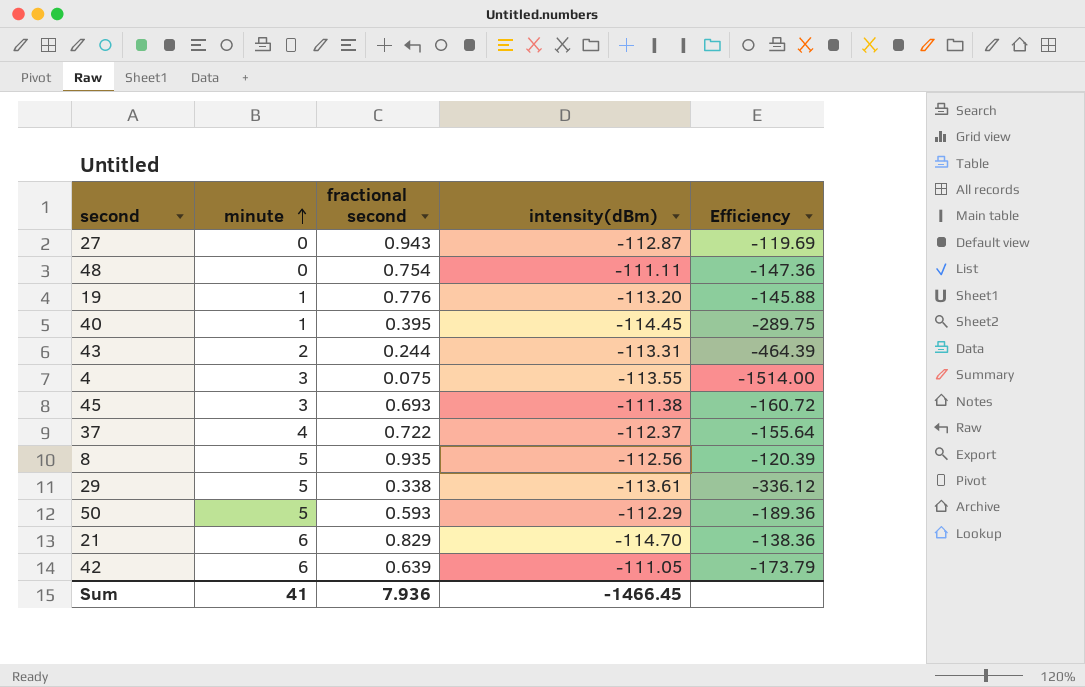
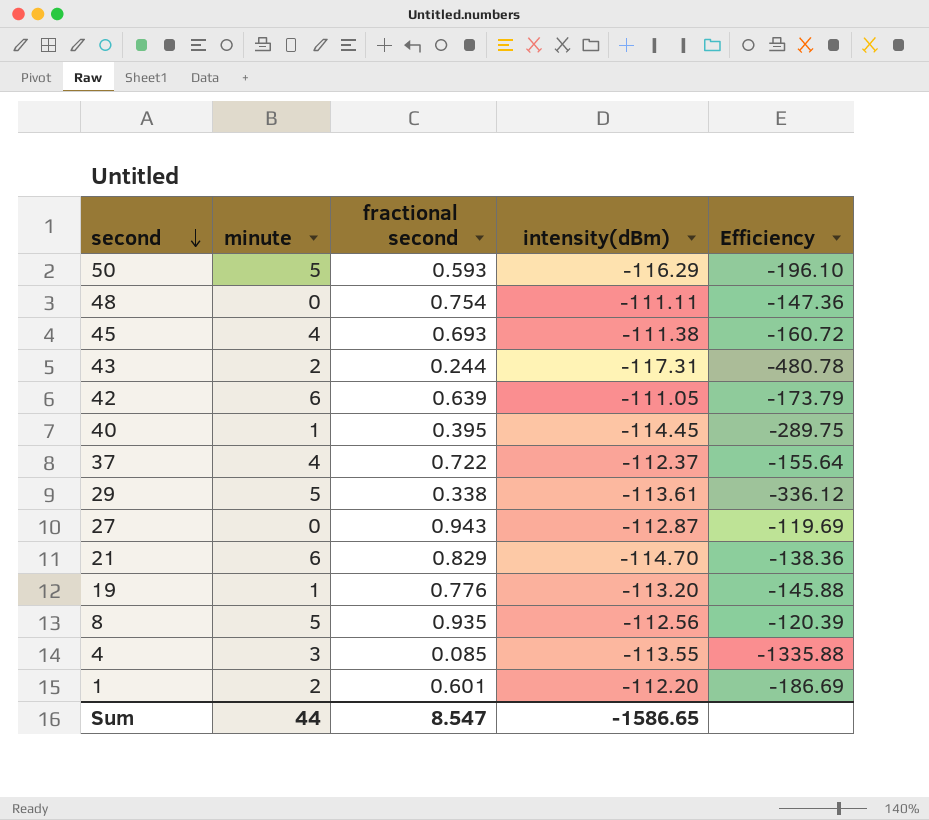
row order: minute ascending -> second descending
50 | intensity(dBm): -112.29 -> -116.29
50 | Efficiency: -189.36 -> -196.10
45 | minute: 3 -> 4
43 | intensity(dBm): -113.31 -> -117.31
43 | Efficiency: -464.39 -> -480.78
4 | fractional second: 0.075 -> 0.085
4 | Efficiency: -1514.00 -> -1335.88
row 1: none -> 2 | 0.601 | -112.20 | -186.69
Sum | minute: 41 -> 44
Sum | fractional second: 7.936 -> 8.547
Sum | intensity(dBm): -1466.45 -> -1586.65

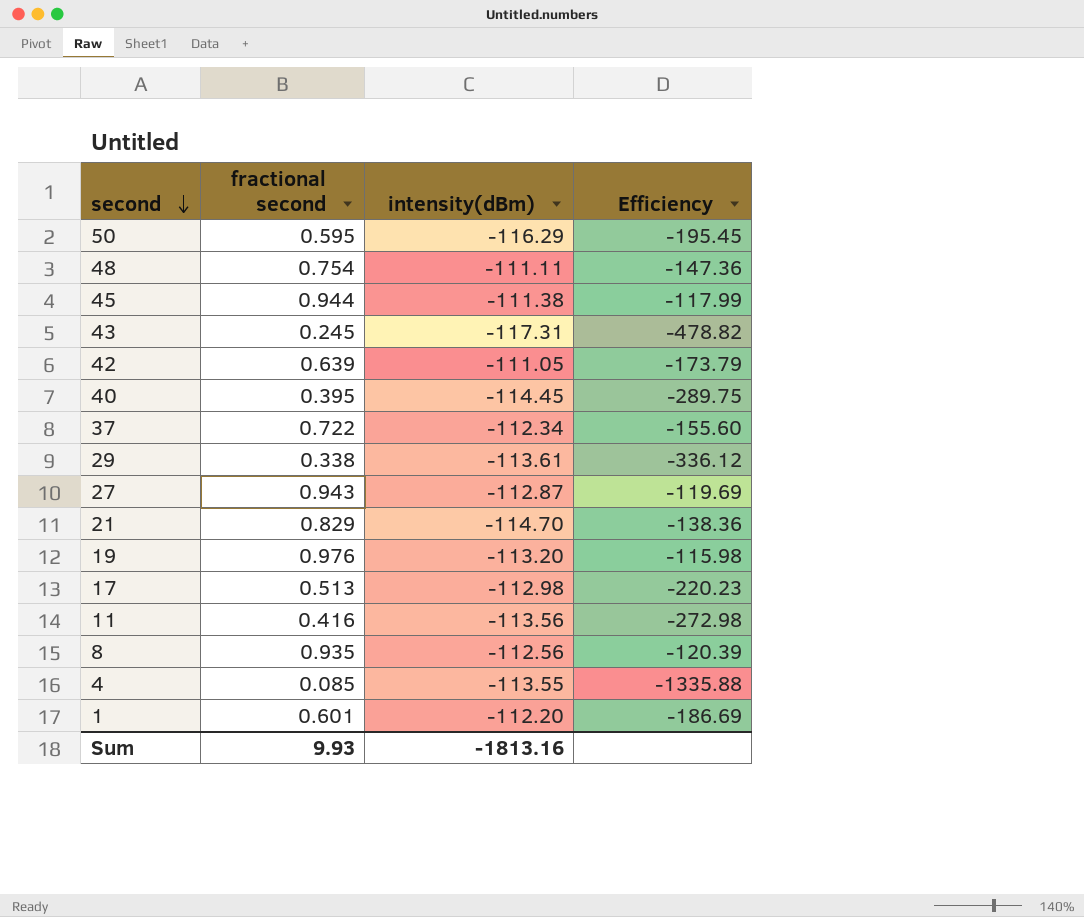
column minute | position: 2 -> none
50 | fractional second: 0.593 -> 0.595
50 | Efficiency: -196.10 -> -195.45
45 | fractional second: 0.693 -> 0.944
45 | Efficiency: -160.72 -> -117.99
43 | fractional second: 0.244 -> 0.245
43 | Efficiency: -480.78 -> -478.82
37 | intensity(dBm): -112.37 -> -112.34
37 | Efficiency: -155.64 -> -155.60
19 | fractional second: 0.776 -> 0.976
19 | Efficiency: -145.88 -> -115.98
row 17: none -> 0.513 | -112.98 | -220.23
row 11: none -> 0.416 | -113.56 | -272.98
Sum | fractional second: 8.547 -> 9.93
Sum | intensity(dBm): -1586.65 -> -1813.16

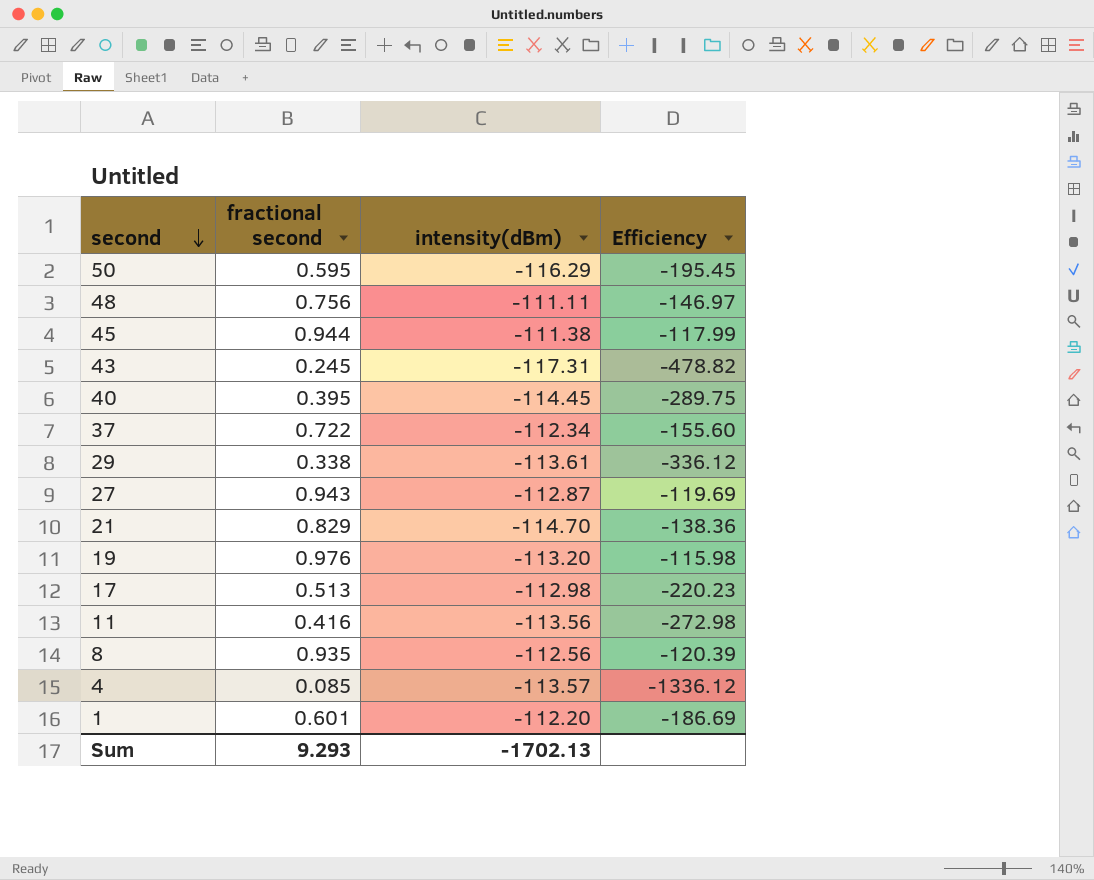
row 42: 0.639 | -111.05 | -173.79 -> none
48 | fractional second: 0.754 -> 0.756
48 | Efficiency: -147.36 -> -146.97
4 | intensity(dBm): -113.55 -> -113.57
4 | Efficiency: -1335.88 -> -1336.12
Sum | fractional second: 9.93 -> 9.293
Sum | intensity(dBm): -1813.16 -> -1702.13

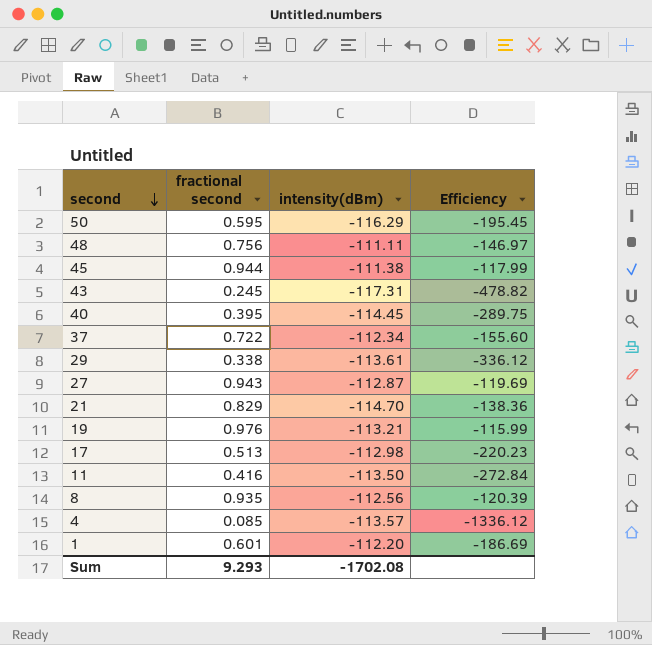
19 | intensity(dBm): -113.20 -> -113.21
19 | Efficiency: -115.98 -> -115.99
11 | intensity(dBm): -113.56 -> -113.50
11 | Efficiency: -272.98 -> -272.84
Sum | intensity(dBm): -1702.13 -> -1702.08

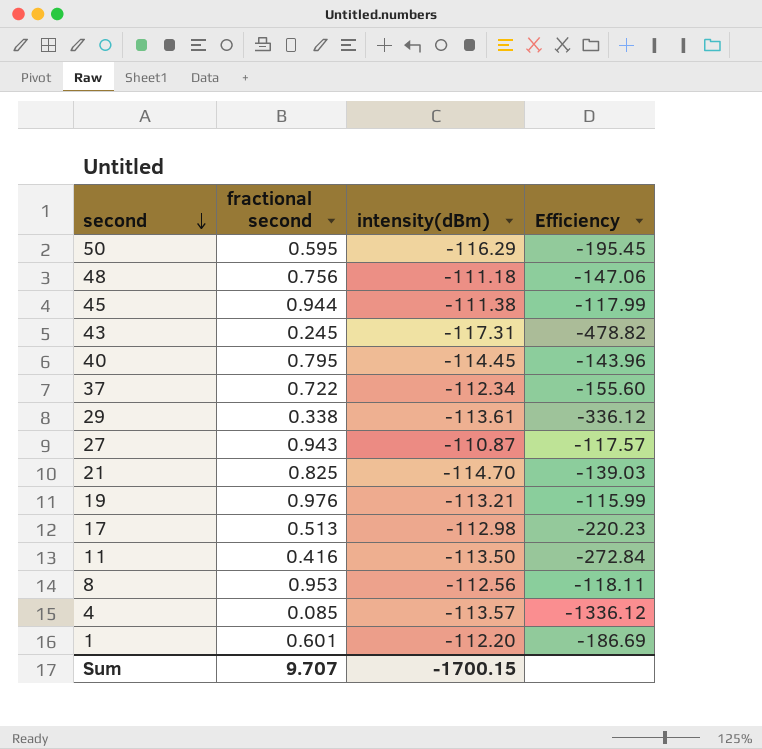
48 | intensity(dBm): -111.11 -> -111.18
48 | Efficiency: -146.97 -> -147.06
40 | fractional second: 0.395 -> 0.795
40 | Efficiency: -289.75 -> -143.96
27 | intensity(dBm): -112.87 -> -110.87
27 | Efficiency: -119.69 -> -117.57
21 | fractional second: 0.829 -> 0.825
21 | Efficiency: -138.36 -> -139.03
8 | fractional second: 0.935 -> 0.953
8 | Efficiency: -120.39 -> -118.11
Sum | fractional second: 9.293 -> 9.707
Sum | intensity(dBm): -1702.08 -> -1700.15

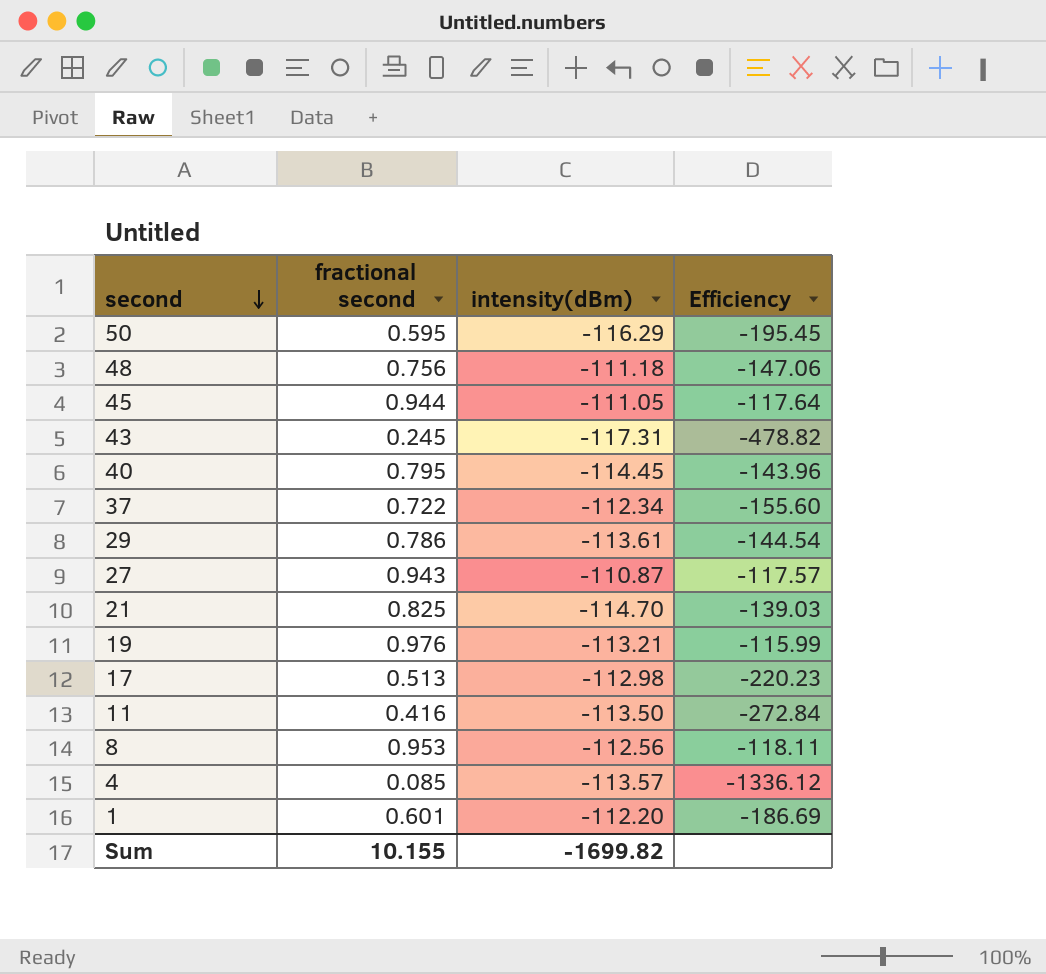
45 | intensity(dBm): -111.38 -> -111.05
45 | Efficiency: -117.99 -> -117.64
29 | fractional second: 0.338 -> 0.786
29 | Efficiency: -336.12 -> -144.54
Sum | fractional second: 9.707 -> 10.155
Sum | intensity(dBm): -1700.15 -> -1699.82

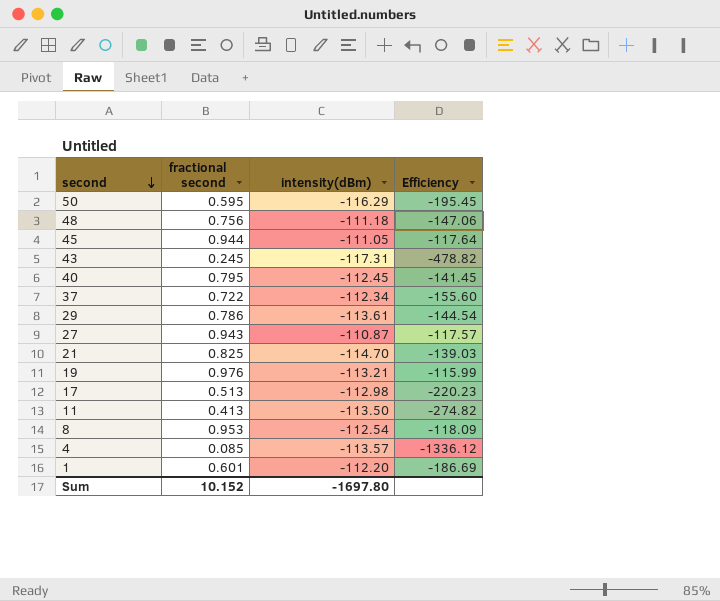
40 | intensity(dBm): -114.45 -> -112.45
40 | Efficiency: -143.96 -> -141.45
11 | fractional second: 0.416 -> 0.413
11 | Efficiency: -272.84 -> -274.82
8 | intensity(dBm): -112.56 -> -112.54
8 | Efficiency: -118.11 -> -118.09
Sum | fractional second: 10.155 -> 10.152
Sum | intensity(dBm): -1699.82 -> -1697.80

